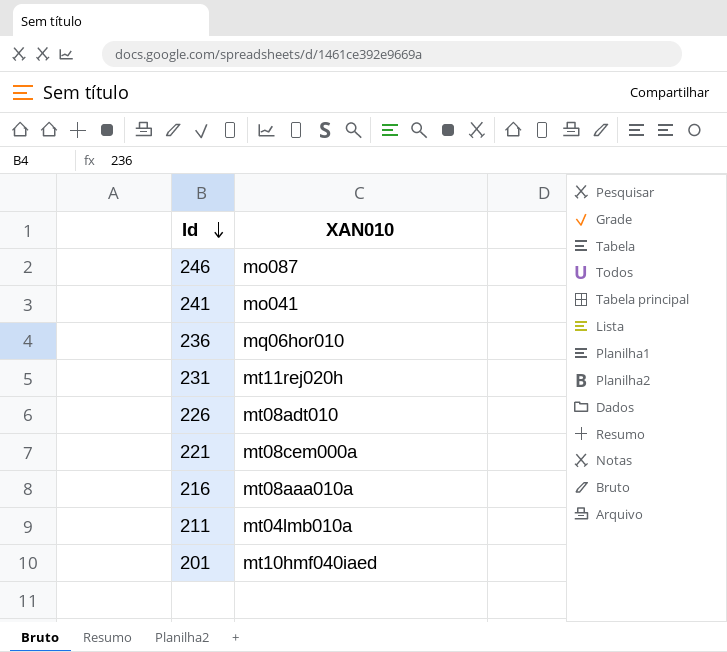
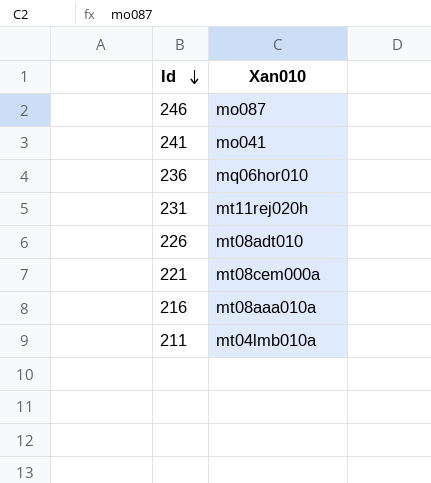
column name: XAN010 -> Xan010
row 201: mt10hmf040iaed -> none

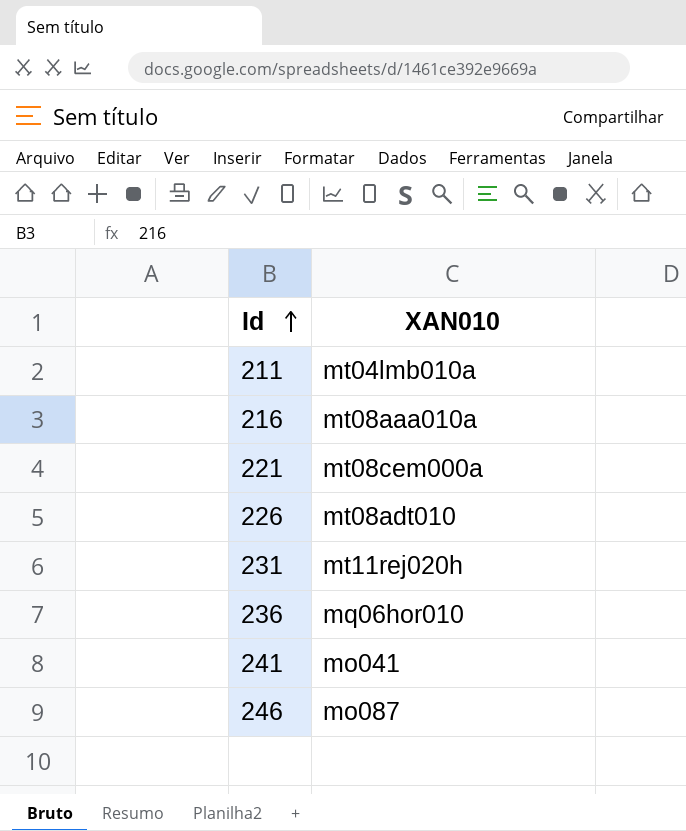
row order: Id descending -> Id ascending
column name: Xan010 -> XAN010

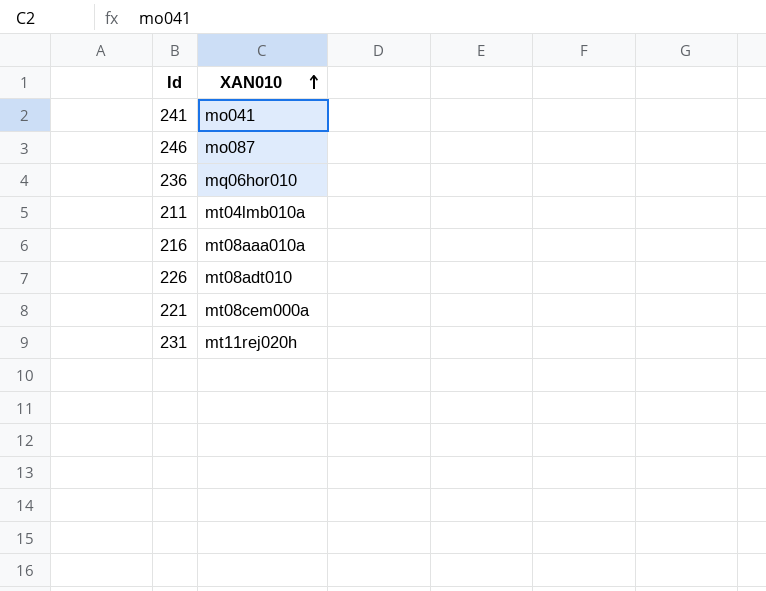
row order: Id ascending -> XAN010 ascending

